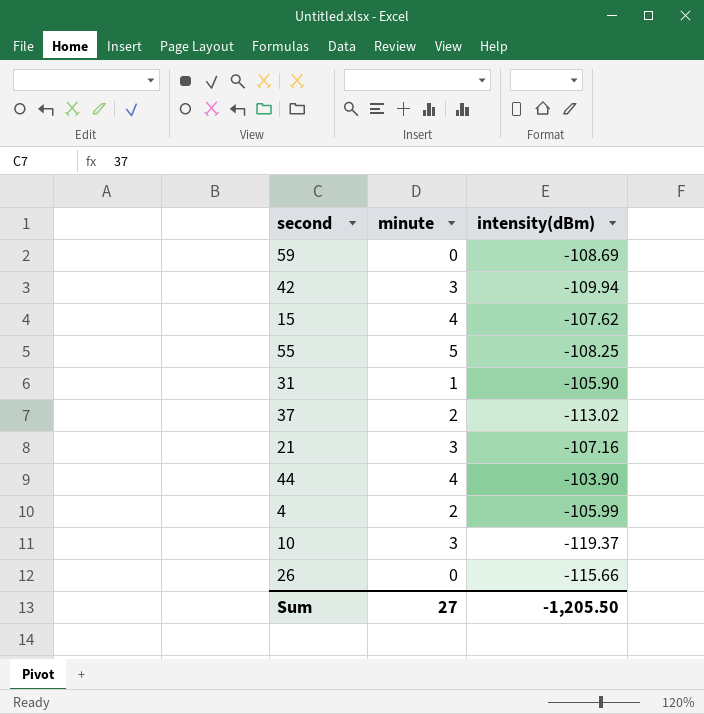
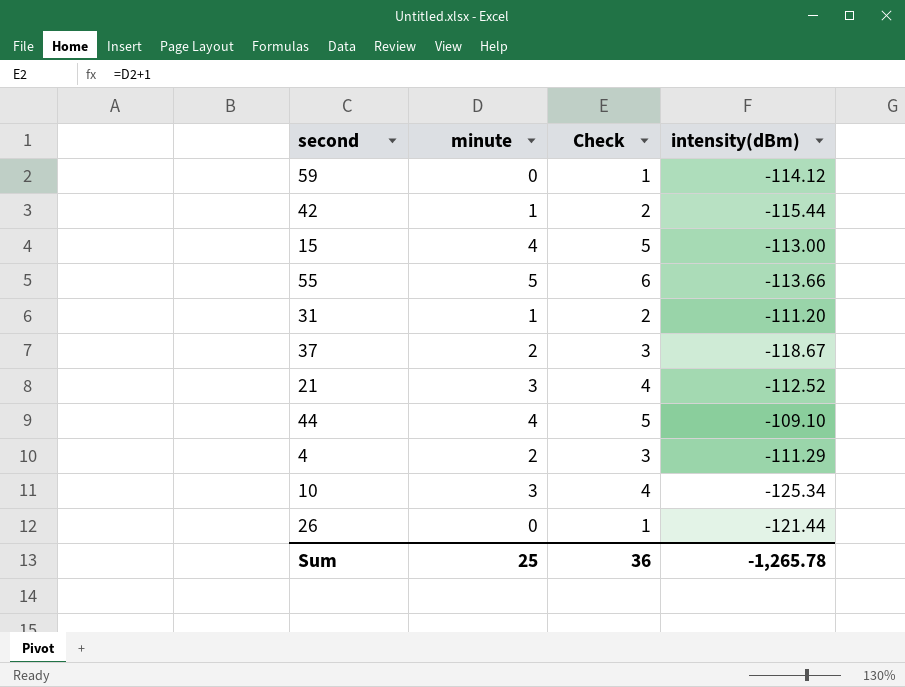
column Check | formula: none -> [minute] + 1
59 | intensity(dBm): -108.69 -> -114.12
42 | minute: 3 -> 1
42 | intensity(dBm): -109.94 -> -115.44
15 | intensity(dBm): -107.62 -> -113.00
55 | intensity(dBm): -108.25 -> -113.66
31 | intensity(dBm): -105.90 -> -111.20
37 | intensity(dBm): -113.02 -> -118.67
21 | intensity(dBm): -107.16 -> -112.52
44 | intensity(dBm): -103.90 -> -109.10
4 | intensity(dBm): -105.99 -> -111.29
10 | intensity(dBm): -119.37 -> -125.34
26 | intensity(dBm): -115.66 -> -121.44
Sum | minute: 27 -> 25
Sum | intensity(dBm): -1,205.50 -> -1,265.78

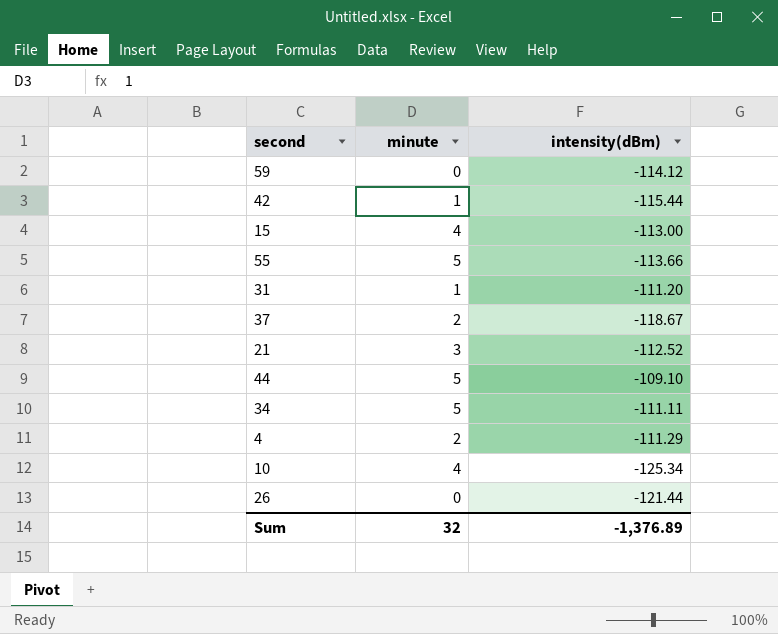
column Check | formula: [minute] + 1 -> none
44 | minute: 4 -> 5
row 34: none -> 5 | -111.11
10 | minute: 3 -> 4
Sum | minute: 25 -> 32
Sum | intensity(dBm): -1,265.78 -> -1,376.89

